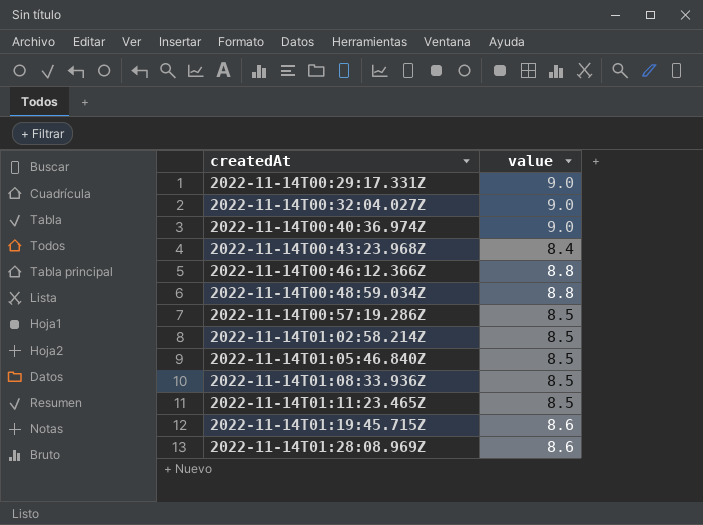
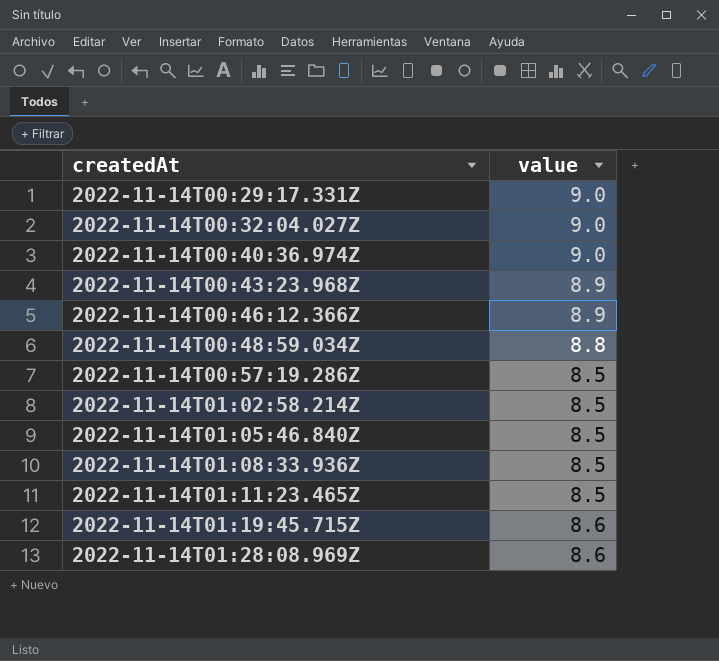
2022-11-14T00:43:23.968Z | value: 8.4 -> 8.9
2022-11-14T00:46:12.366Z | value: 8.8 -> 8.9

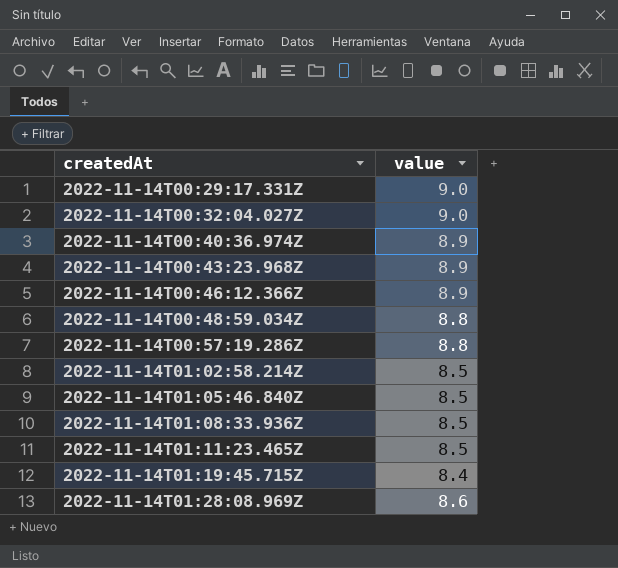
2022-11-14T00:40:36.974Z | value: 9.0 -> 8.9
2022-11-14T00:57:19.286Z | value: 8.5 -> 8.8
2022-11-14T01:19:45.715Z | value: 8.6 -> 8.4

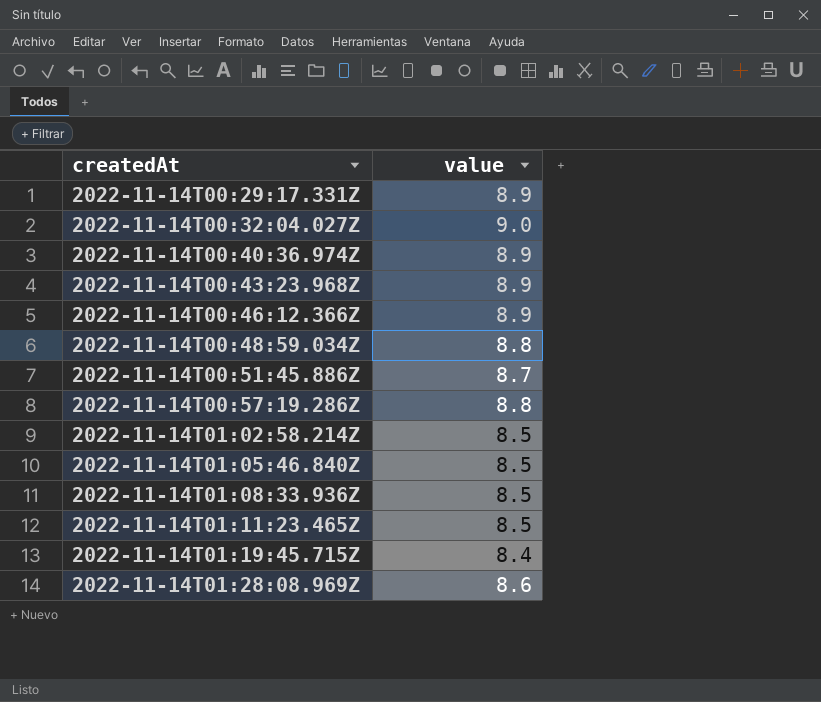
2022-11-14T00:29:17.331Z | value: 9.0 -> 8.9
row 2022-11-14T00:51:45.886Z: none -> 8.7

